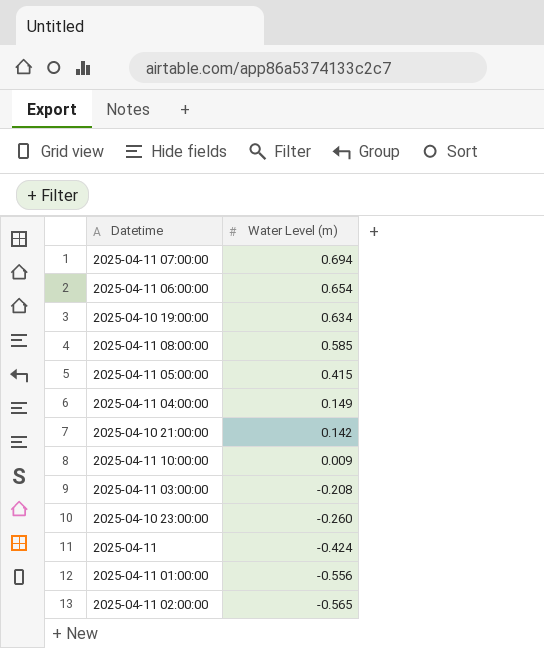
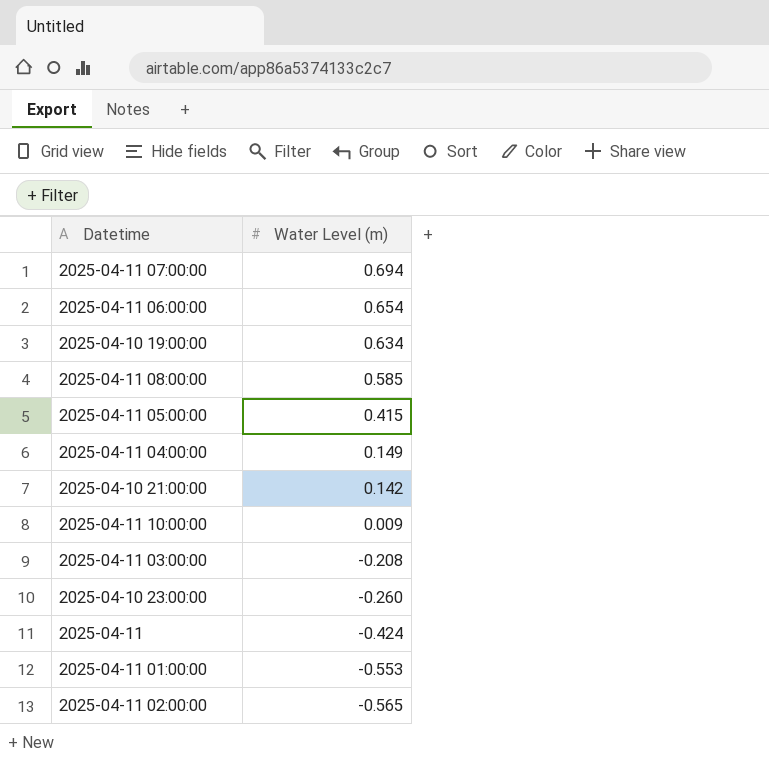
2025-04-11 01:00:00 | Water Level (m): -0.556 -> -0.553

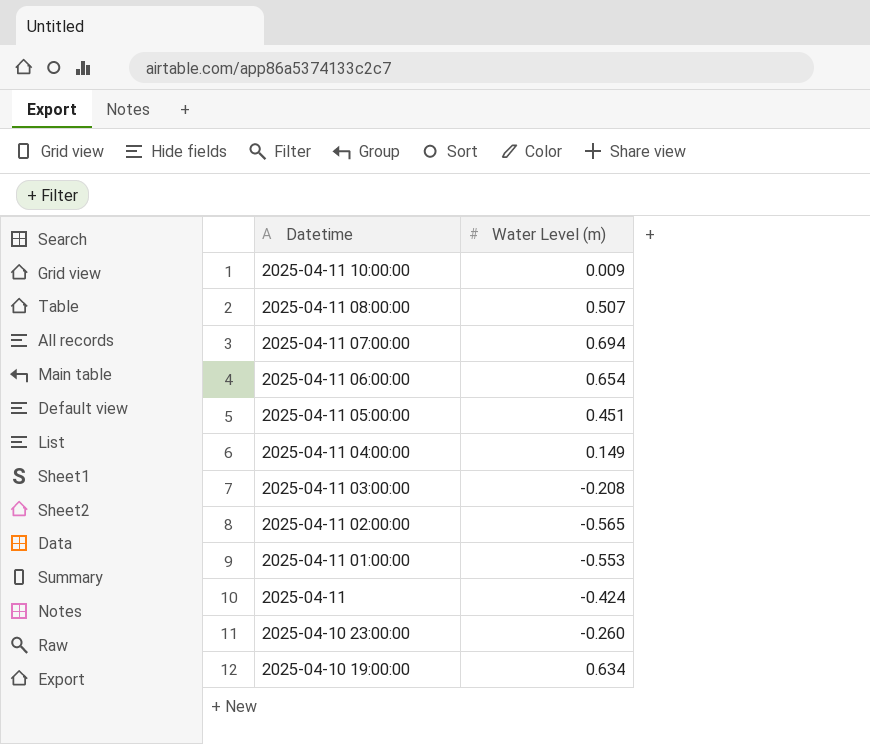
row order: Water Level (m) descending -> Datetime descending
row 2025-04-10 21:00:00: 0.142 -> none
2025-04-11 08:00:00 | Water Level (m): 0.585 -> 0.507
2025-04-11 05:00:00 | Water Level (m): 0.415 -> 0.451

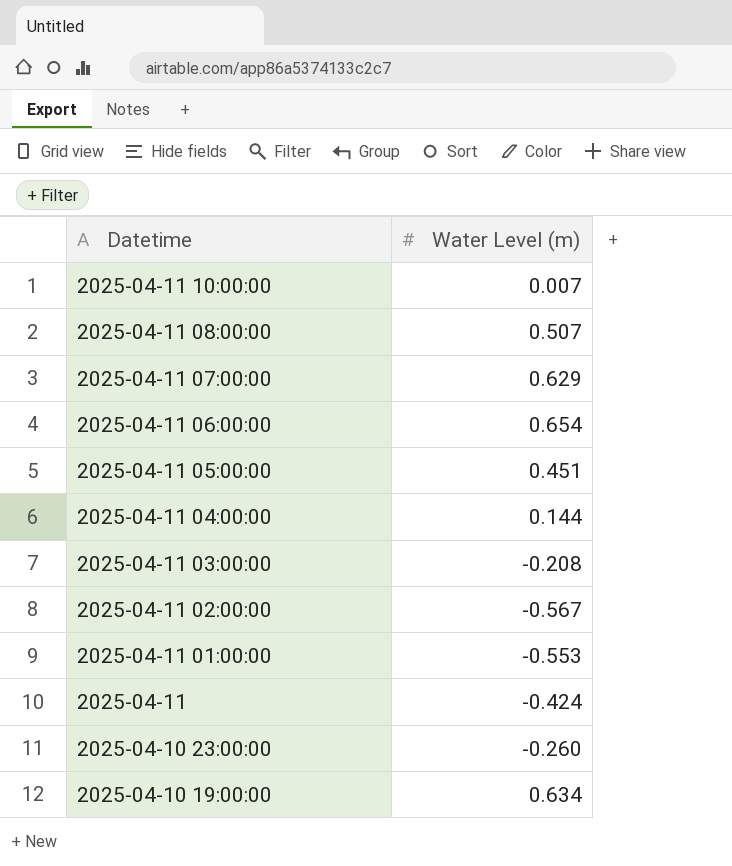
2025-04-11 10:00:00 | Water Level (m): 0.009 -> 0.007
2025-04-11 07:00:00 | Water Level (m): 0.694 -> 0.629
2025-04-11 04:00:00 | Water Level (m): 0.149 -> 0.144
2025-04-11 02:00:00 | Water Level (m): -0.565 -> -0.567

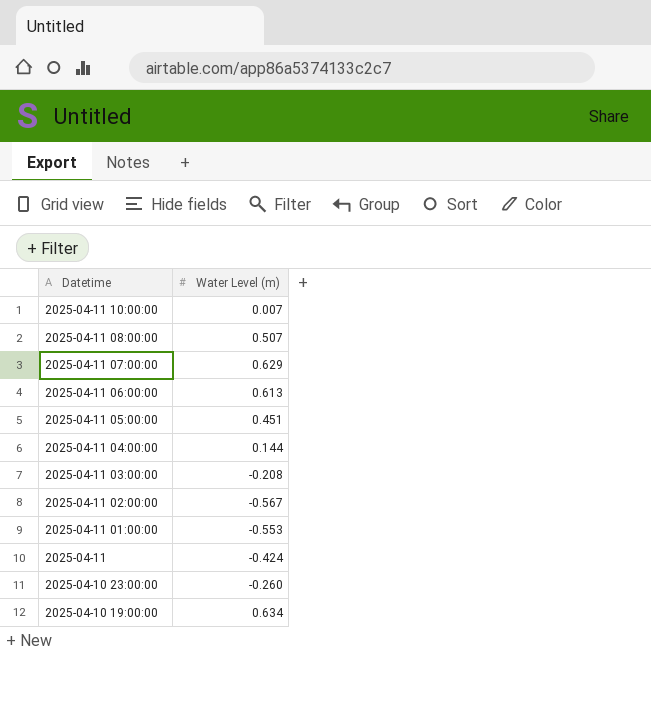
2025-04-11 06:00:00 | Water Level (m): 0.654 -> 0.613

